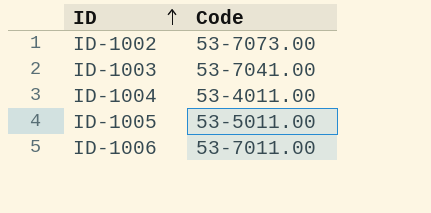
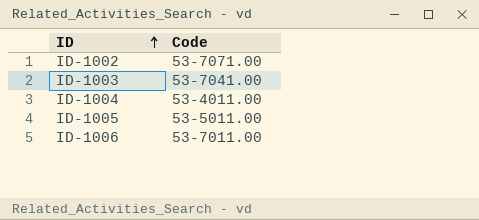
ID-1002 | Code: 53-7073.00 -> 53-7071.00

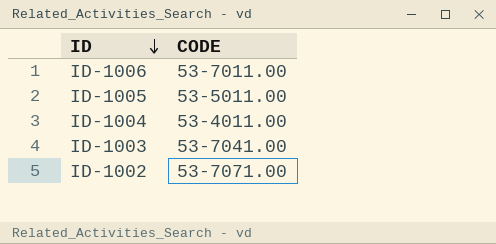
row order: ID ascending -> ID descending
column name: Code -> CODE

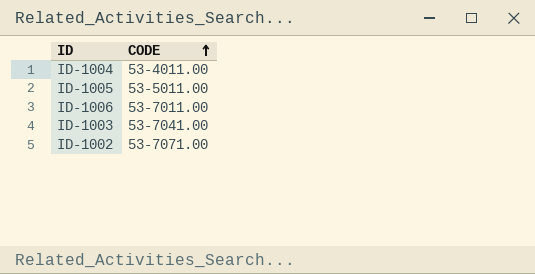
row order: ID descending -> CODE ascending

